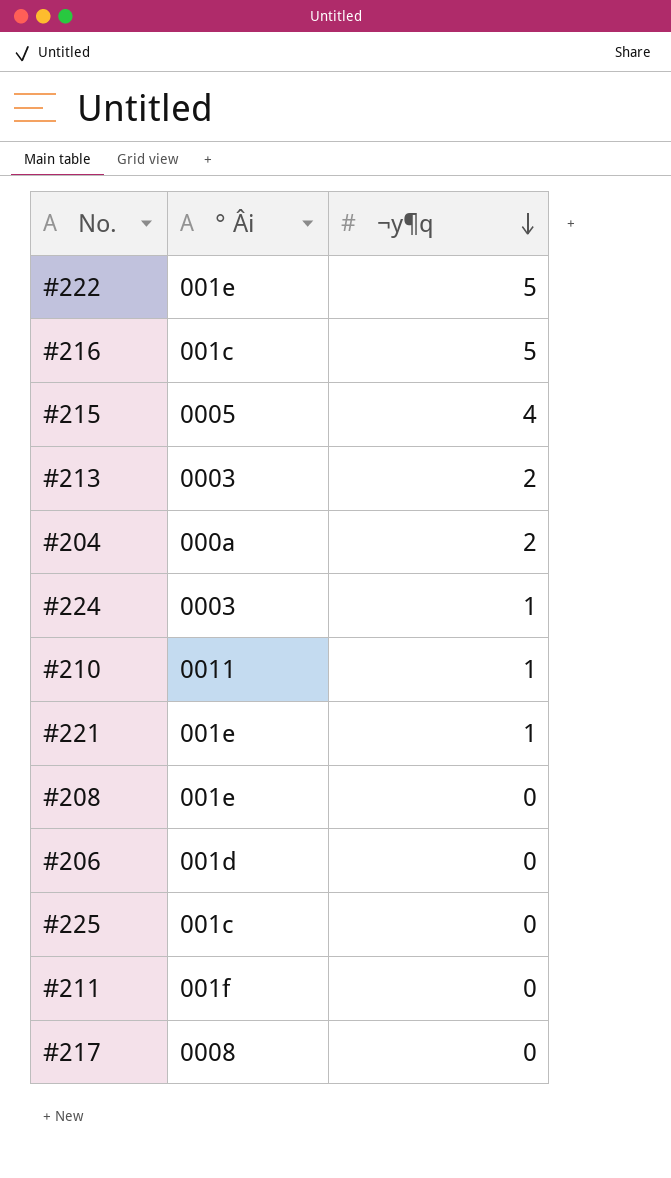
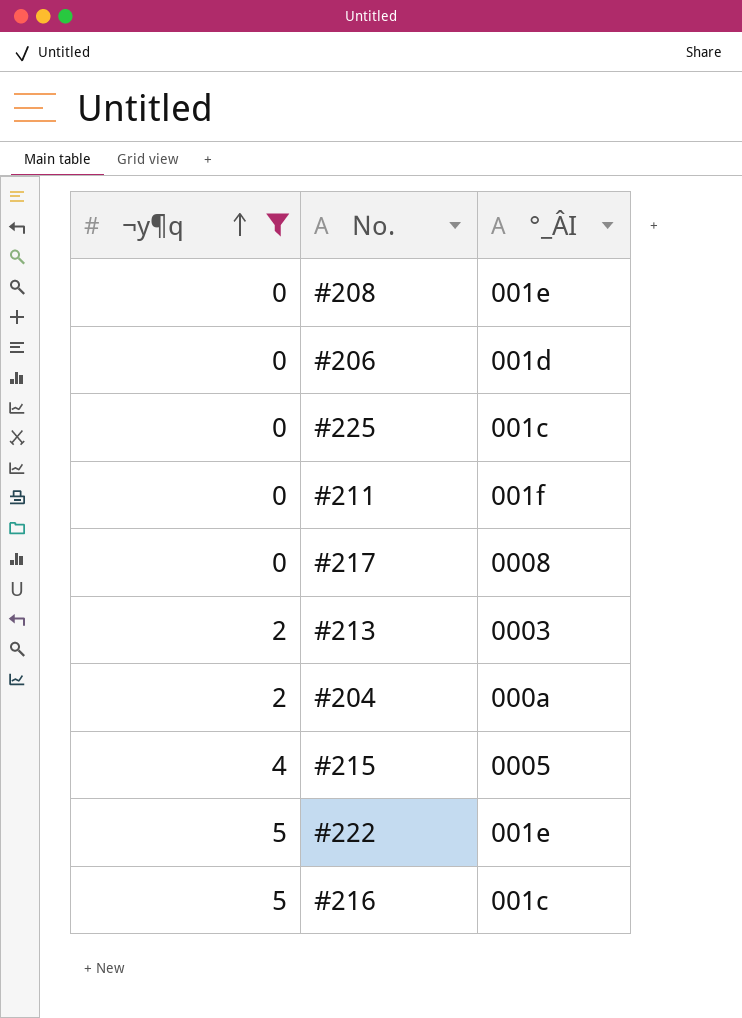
filter: none -> ¬y¶q != 1
row order: ¬y¶q descending -> ¬y¶q ascending
column ¬y¶q | position: 3 -> 1
column name: ° Âi -> °_ÂI

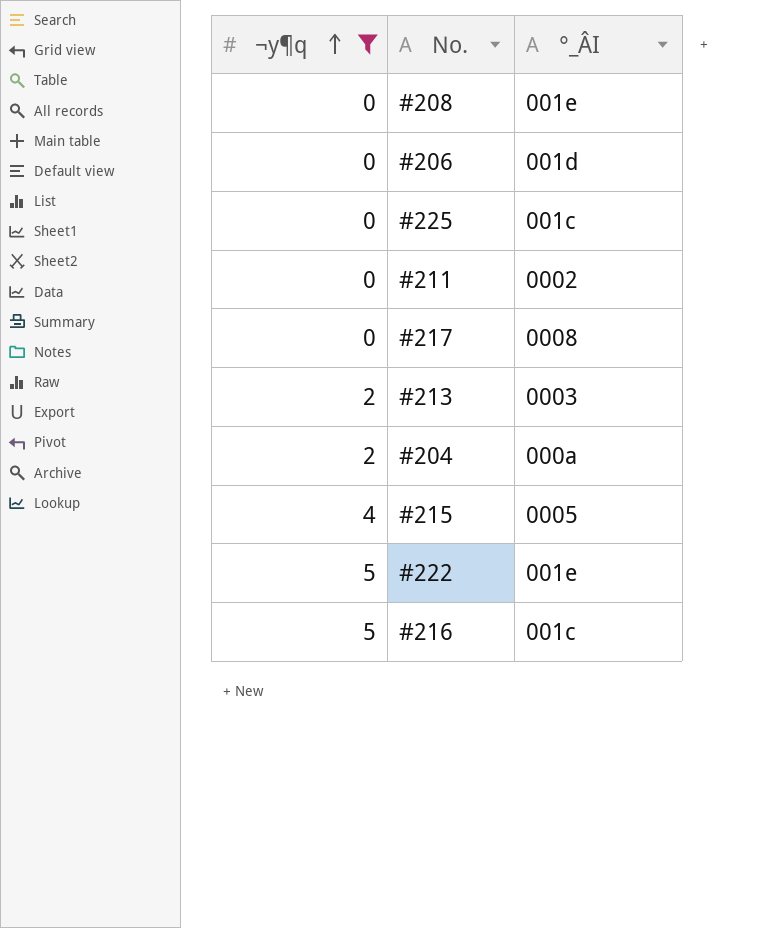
#211 | °_ÂI: 001f -> 0002

